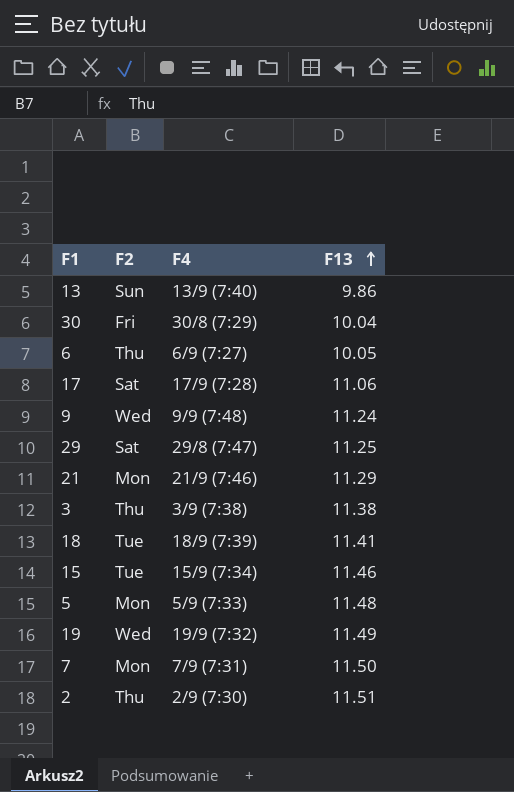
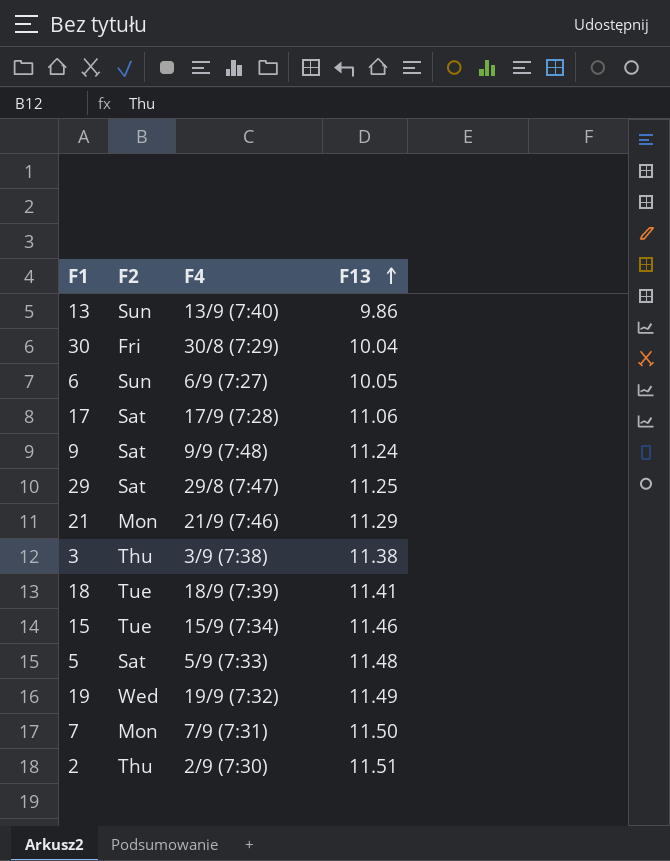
6 | F2: Thu -> Sun
9 | F2: Wed -> Sat
5 | F2: Mon -> Sat

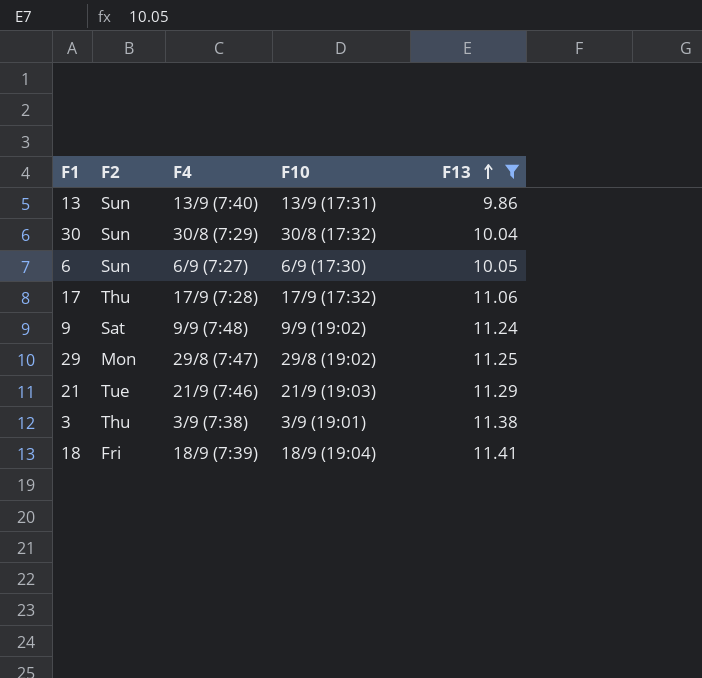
filter: none -> F13 <= 11.41
column F10 | position: none -> 4
30 | F2: Fri -> Sun
17 | F2: Sat -> Thu
29 | F2: Sat -> Mon
21 | F2: Mon -> Tue
18 | F2: Tue -> Fri

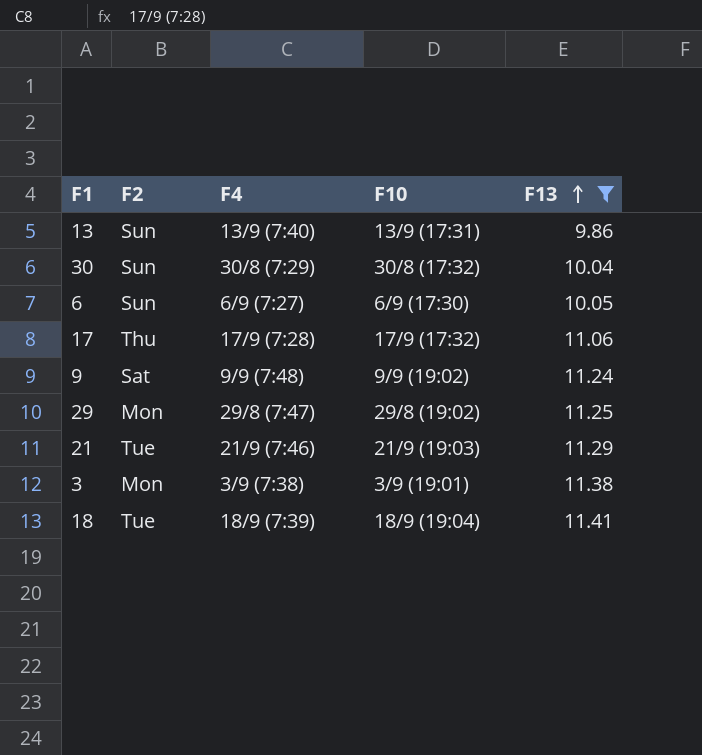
3 | F2: Thu -> Mon
18 | F2: Fri -> Tue

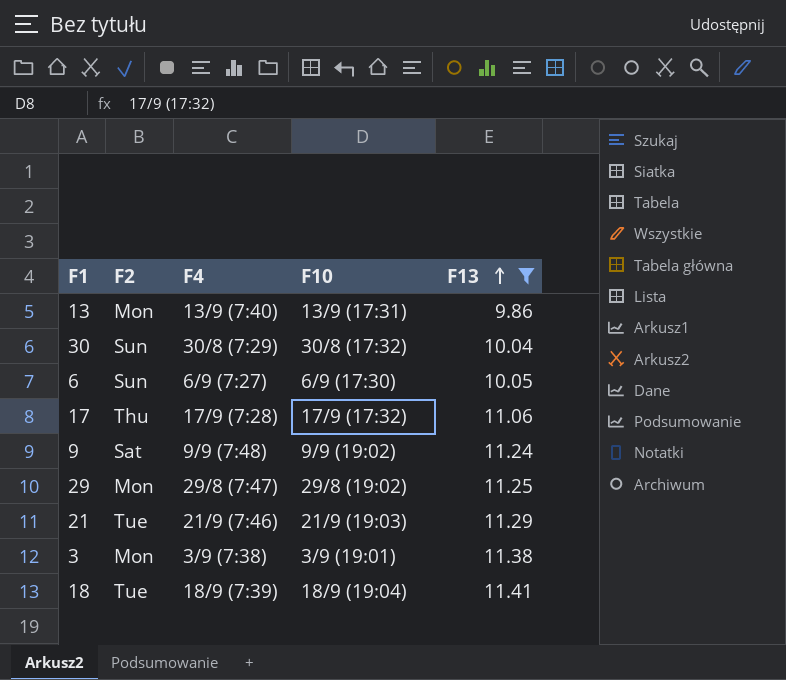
13 | F2: Sun -> Mon

